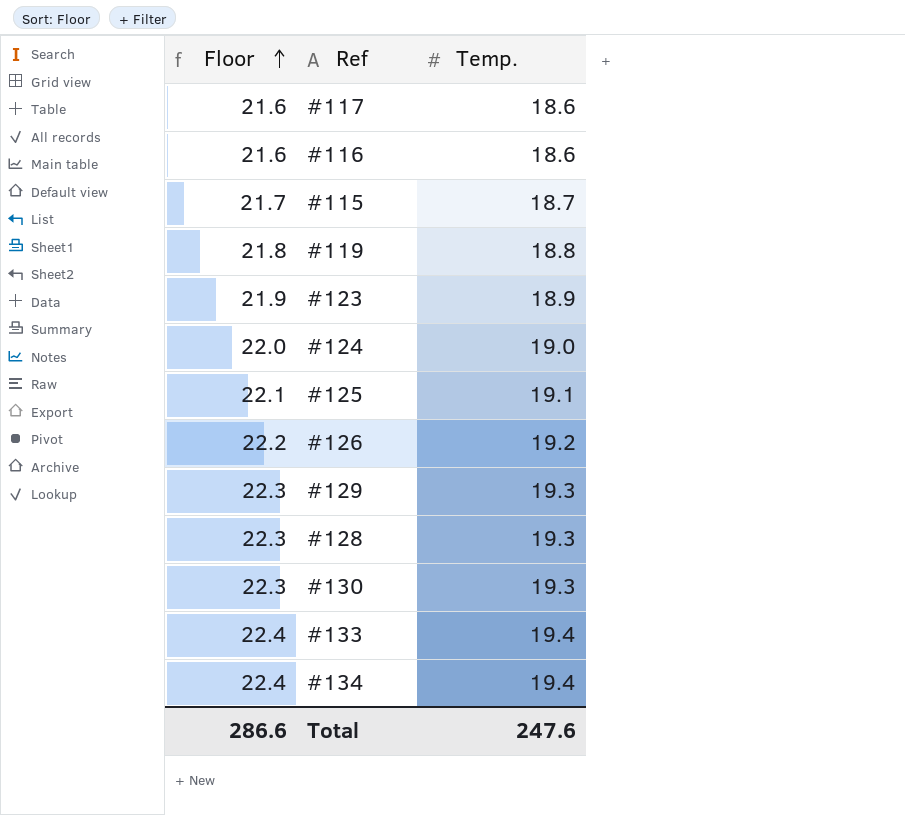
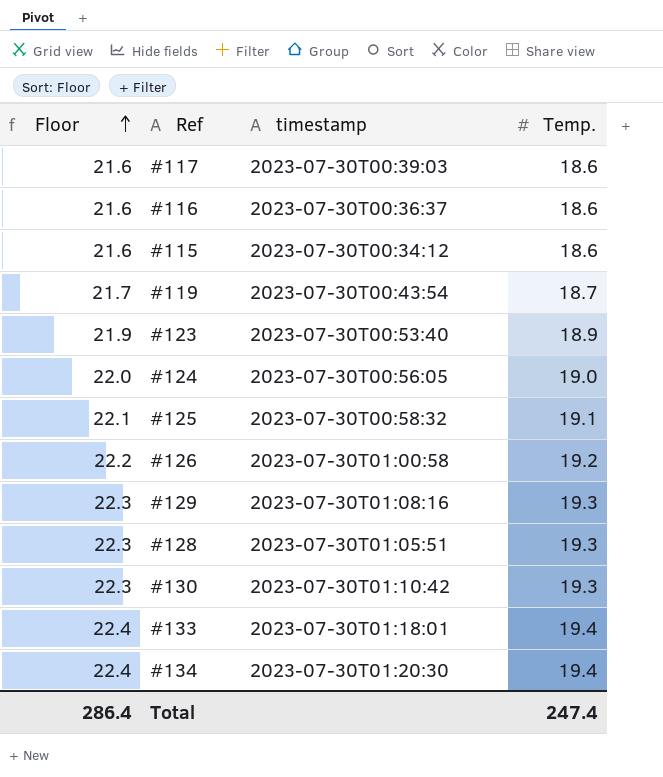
column timestamp | position: none -> 3
#115 | Floor: 21.7 -> 21.6
#115 | Temp.: 18.7 -> 18.6
#119 | Floor: 21.8 -> 21.7
#119 | Temp.: 18.8 -> 18.7
Total | Floor: 286.6 -> 286.4
Total | Temp.: 247.6 -> 247.4

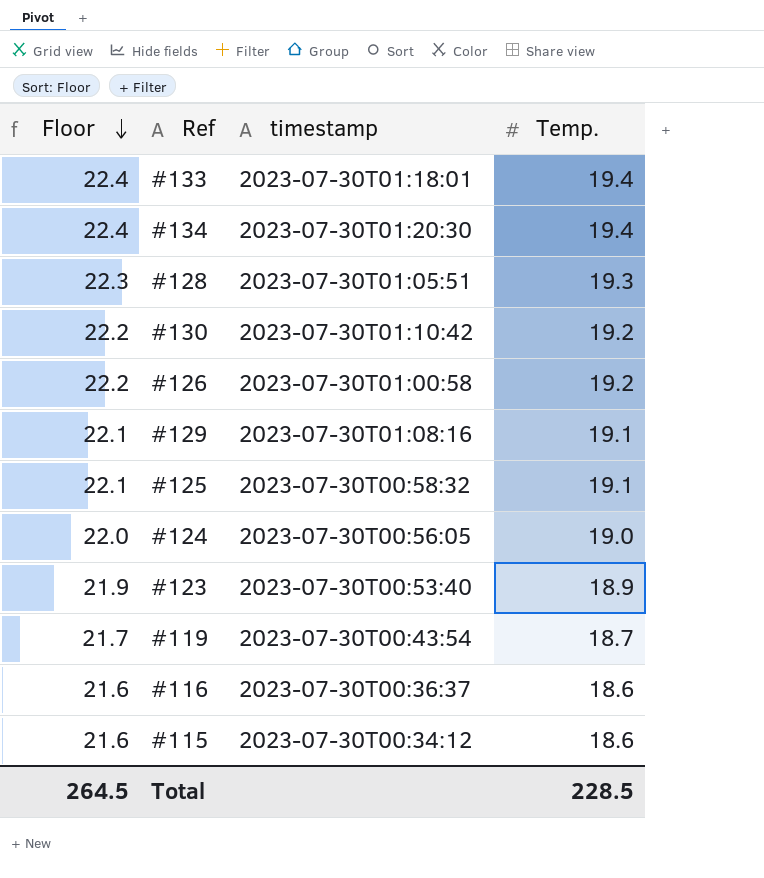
row order: Floor ascending -> Floor descending
row #117: 21.6 | 2023-07-30T00:39:03 | 18.6 -> none
#130 | Floor: 22.3 -> 22.2
#130 | Temp.: 19.3 -> 19.2
#129 | Floor: 22.3 -> 22.1
#129 | Temp.: 19.3 -> 19.1
Total | Floor: 286.4 -> 264.5
Total | Temp.: 247.4 -> 228.5

